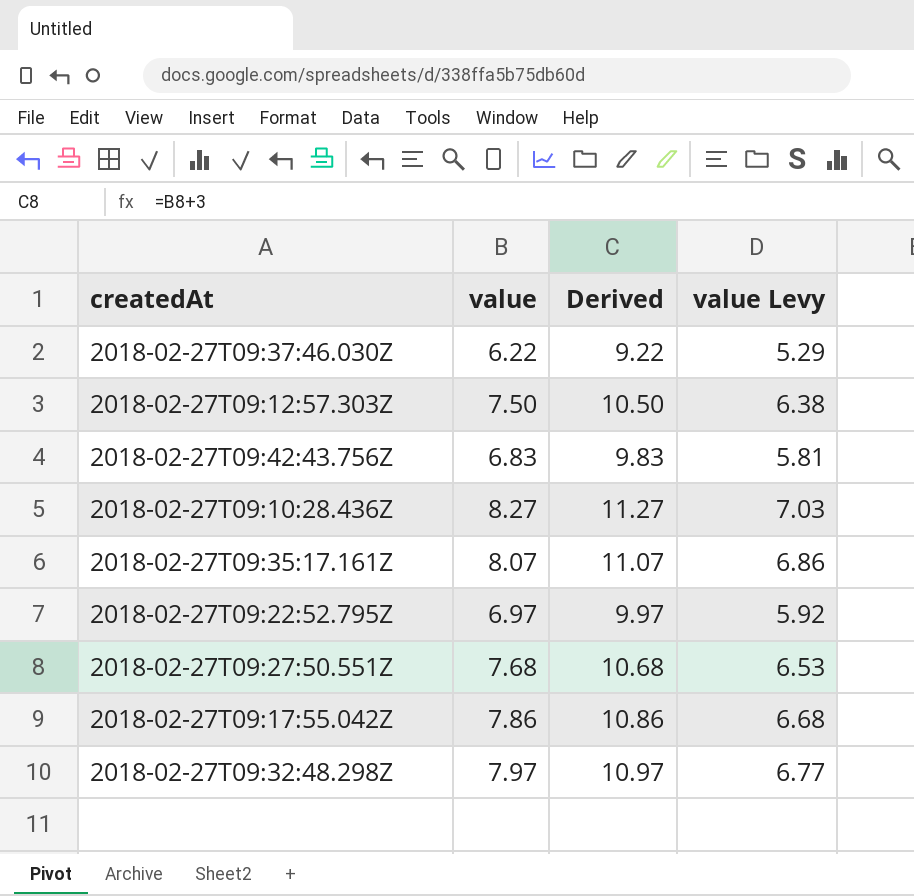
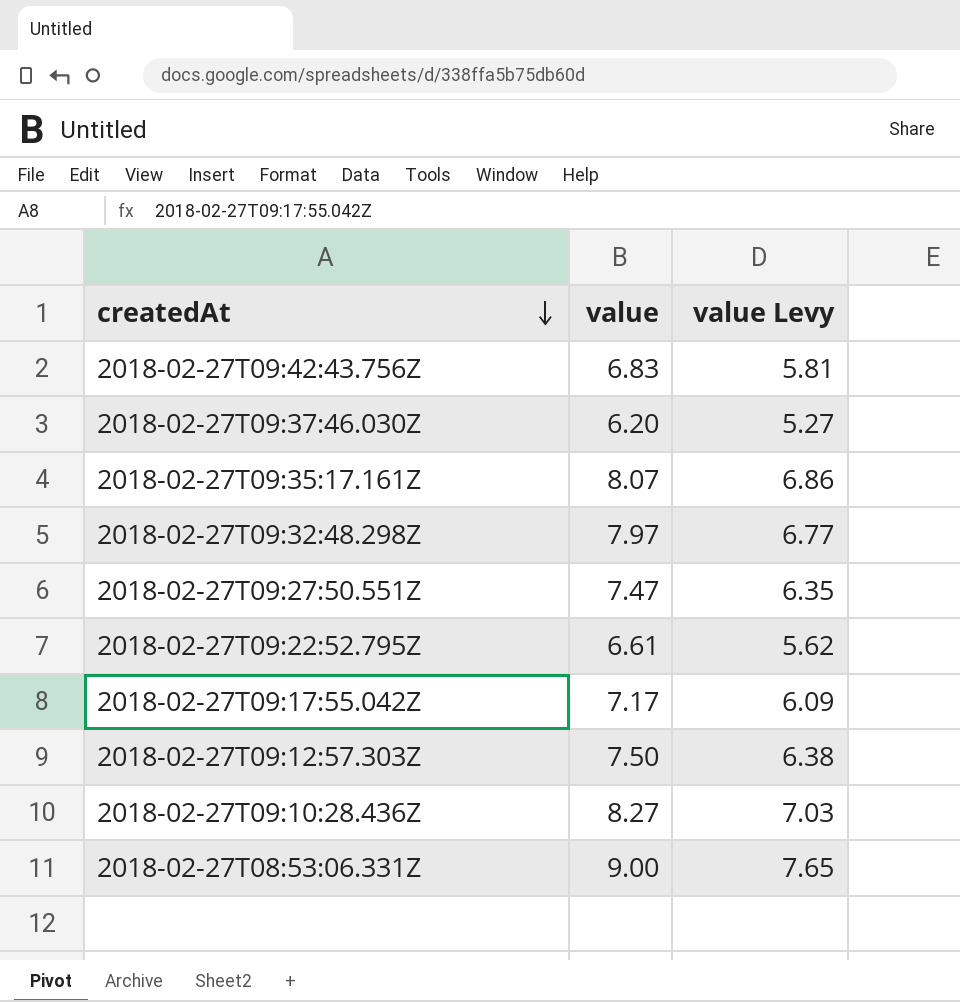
row order: none -> createdAt descending
column Derived | formula: [value] + 3 -> none
2018-02-27T09:37:46.030Z | value: 6.22 -> 6.20
2018-02-27T09:37:46.030Z | value Levy: 5.29 -> 5.27
2018-02-27T09:27:50.551Z | value: 7.68 -> 7.47
2018-02-27T09:27:50.551Z | value Levy: 6.53 -> 6.35
2018-02-27T09:22:52.795Z | value: 6.97 -> 6.61
2018-02-27T09:22:52.795Z | value Levy: 5.92 -> 5.62
2018-02-27T09:17:55.042Z | value: 7.86 -> 7.17
2018-02-27T09:17:55.042Z | value Levy: 6.68 -> 6.09
row 2018-02-27T08:53:06.331Z: none -> 9.00 | 7.65

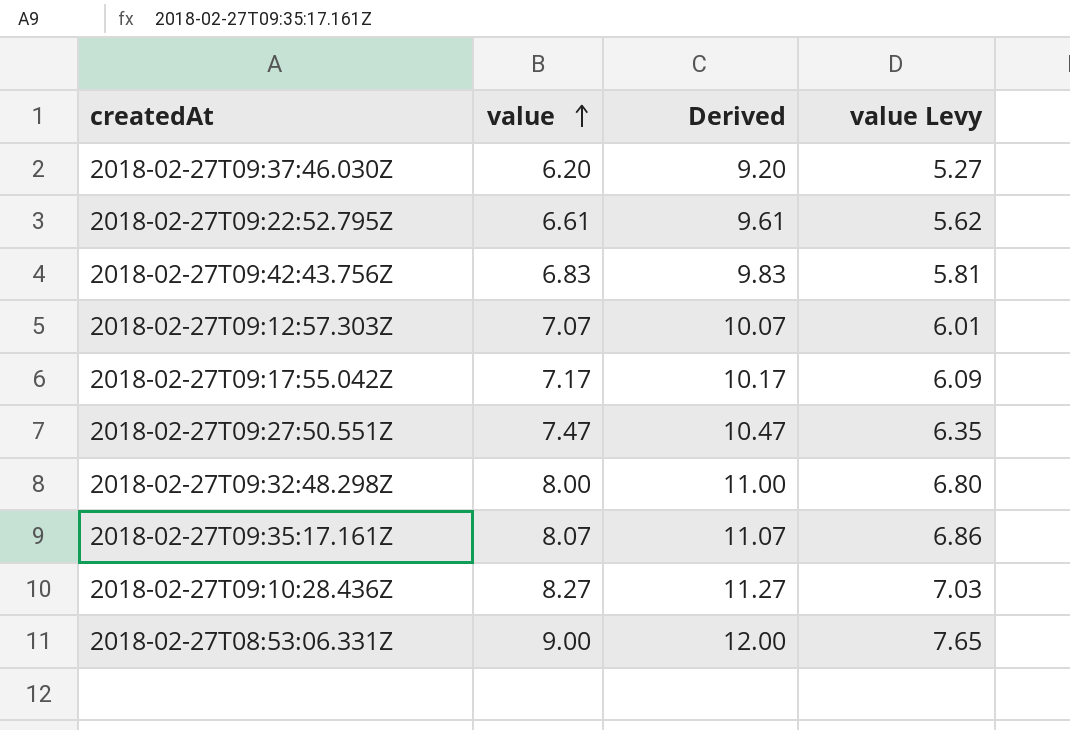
row order: createdAt descending -> value ascending
column Derived | formula: none -> [value] + 3
2018-02-27T09:12:57.303Z | value: 7.50 -> 7.07
2018-02-27T09:12:57.303Z | value Levy: 6.38 -> 6.01
2018-02-27T09:32:48.298Z | value: 7.97 -> 8.00
2018-02-27T09:32:48.298Z | value Levy: 6.77 -> 6.80

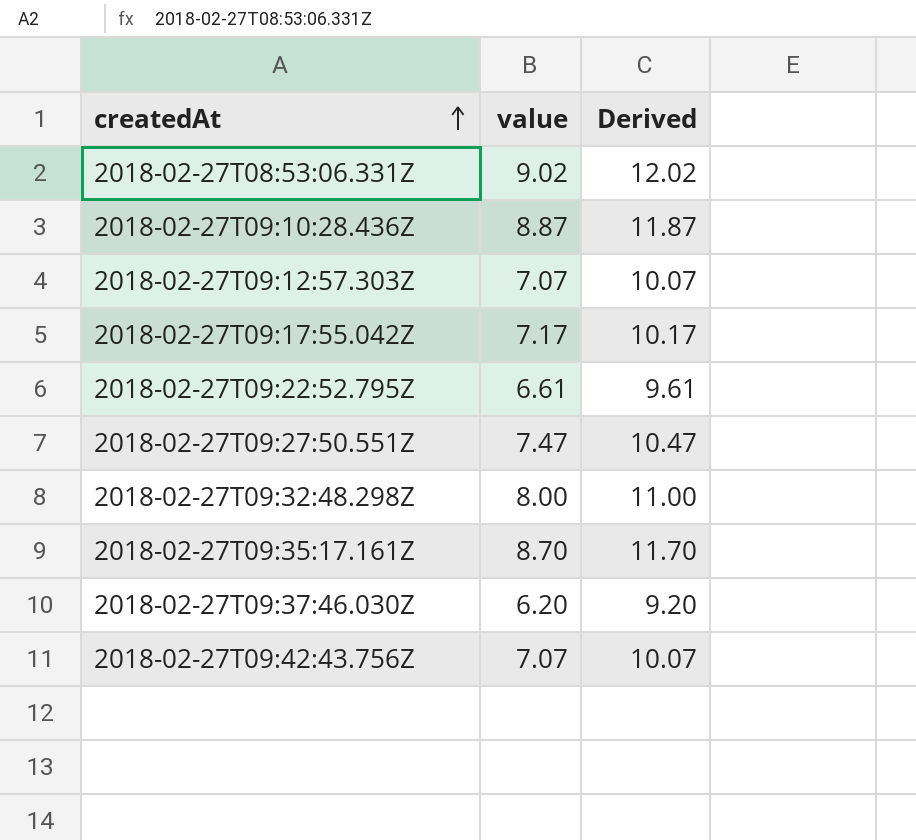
row order: value ascending -> createdAt ascending
column value Levy | formula: [value] * 0.85 -> none
2018-02-27T08:53:06.331Z | value: 9.00 -> 9.02
2018-02-27T08:53:06.331Z | Derived: 12.00 -> 12.02
2018-02-27T09:10:28.436Z | value: 8.27 -> 8.87
2018-02-27T09:10:28.436Z | Derived: 11.27 -> 11.87
2018-02-27T09:35:17.161Z | value: 8.07 -> 8.70
2018-02-27T09:35:17.161Z | Derived: 11.07 -> 11.70
2018-02-27T09:42:43.756Z | value: 6.83 -> 7.07
2018-02-27T09:42:43.756Z | Derived: 9.83 -> 10.07

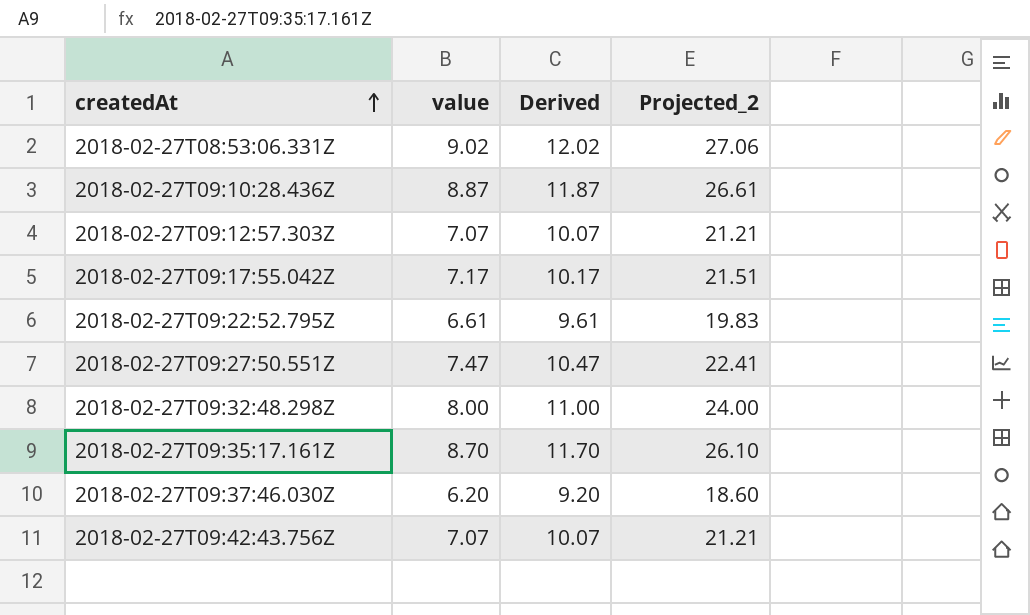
column Projected_2 | formula: none -> [value] * 3

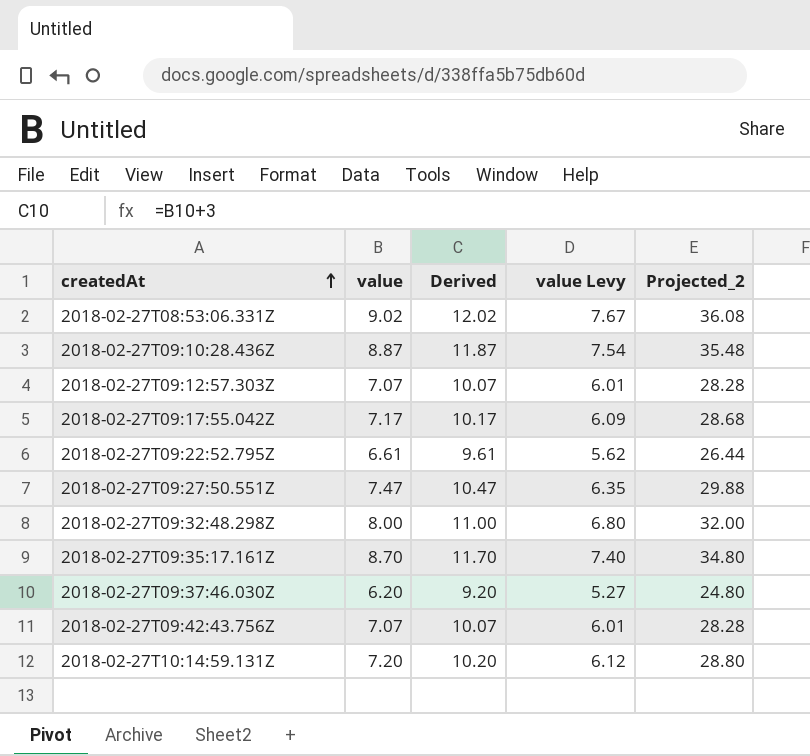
column value Levy | formula: none -> [value] * 0.85
column Projected_2 | formula: [value] * 3 -> [value] * 4
row 2018-02-27T10:14:59.131Z: none -> 7.20 | 10.20 | 6.12 | 28.80

